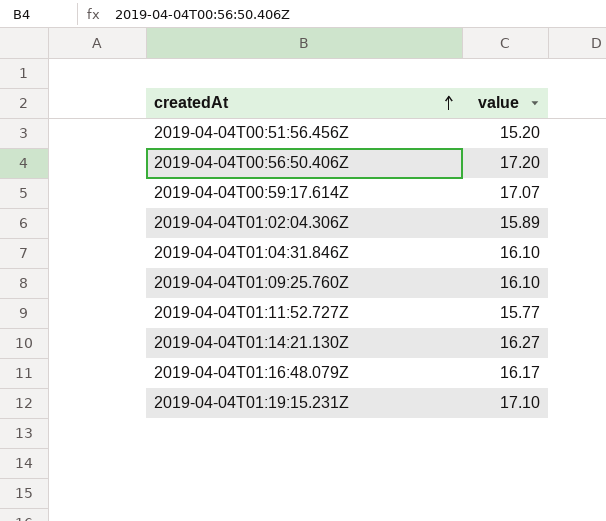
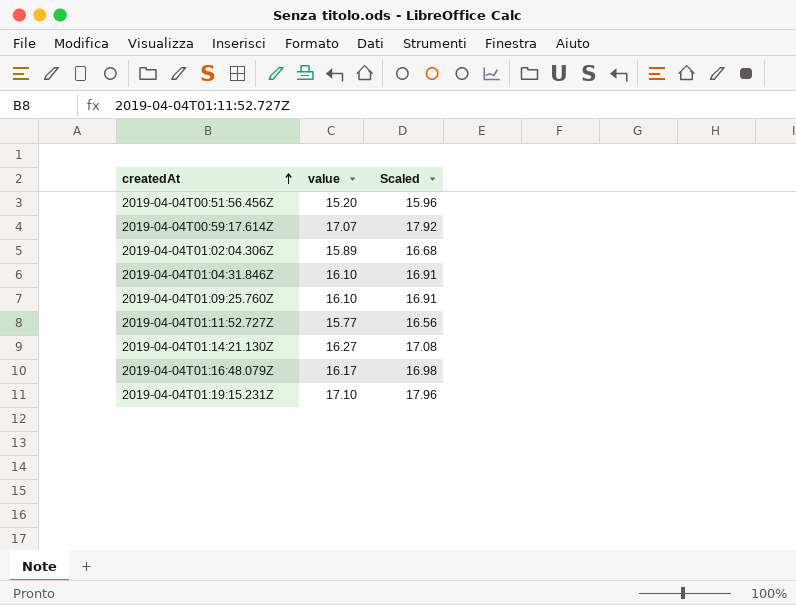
column Scaled | formula: none -> [value] * 1.05
row 2019-04-04T00:56:50.406Z: 17.20 -> none

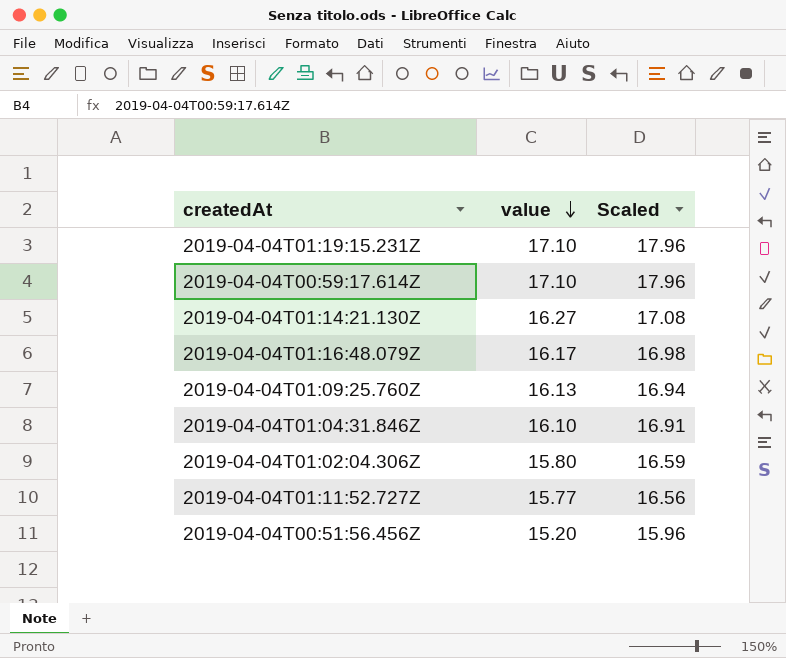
row order: createdAt ascending -> value descending
2019-04-04T00:59:17.614Z | value: 17.07 -> 17.10
2019-04-04T00:59:17.614Z | Scaled: 17.92 -> 17.96
2019-04-04T01:09:25.760Z | value: 16.10 -> 16.13
2019-04-04T01:09:25.760Z | Scaled: 16.91 -> 16.94
2019-04-04T01:02:04.306Z | value: 15.89 -> 15.80
2019-04-04T01:02:04.306Z | Scaled: 16.68 -> 16.59

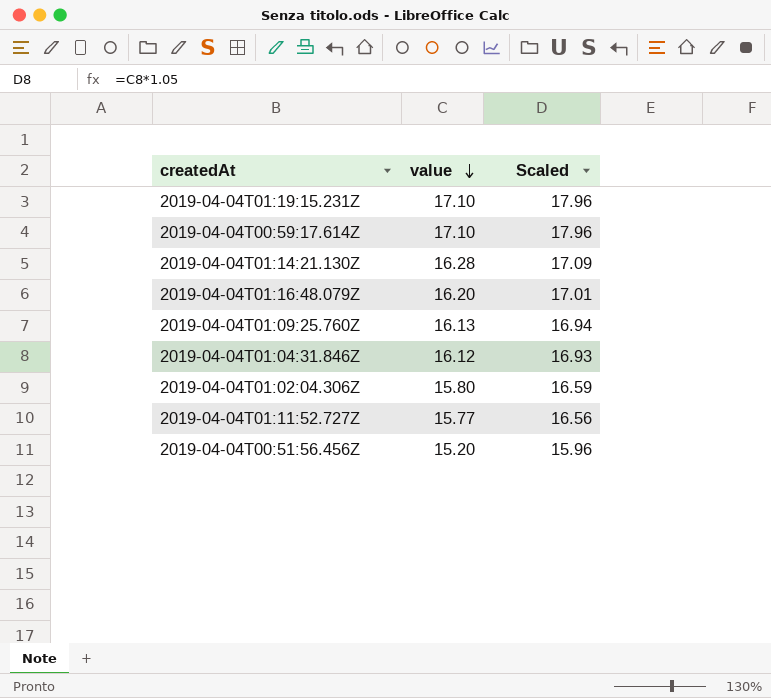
2019-04-04T01:14:21.130Z | value: 16.27 -> 16.28
2019-04-04T01:14:21.130Z | Scaled: 17.08 -> 17.09
2019-04-04T01:16:48.079Z | value: 16.17 -> 16.20
2019-04-04T01:16:48.079Z | Scaled: 16.98 -> 17.01
2019-04-04T01:04:31.846Z | value: 16.10 -> 16.12
2019-04-04T01:04:31.846Z | Scaled: 16.91 -> 16.93

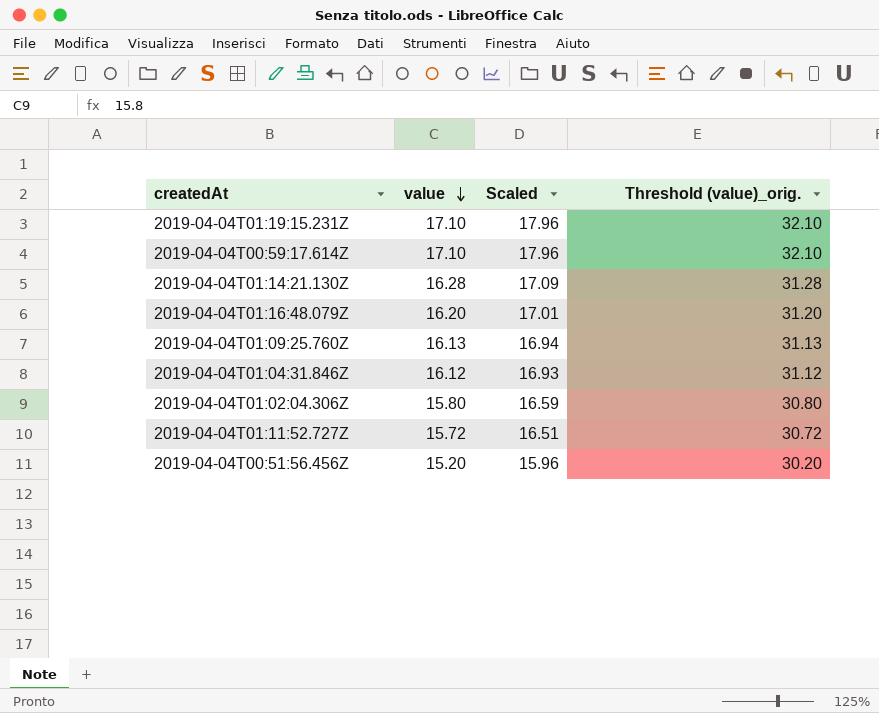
column Threshold (value)_orig. | formula: none -> [value] + 15
2019-04-04T01:11:52.727Z | value: 15.77 -> 15.72
2019-04-04T01:11:52.727Z | Scaled: 16.56 -> 16.51

